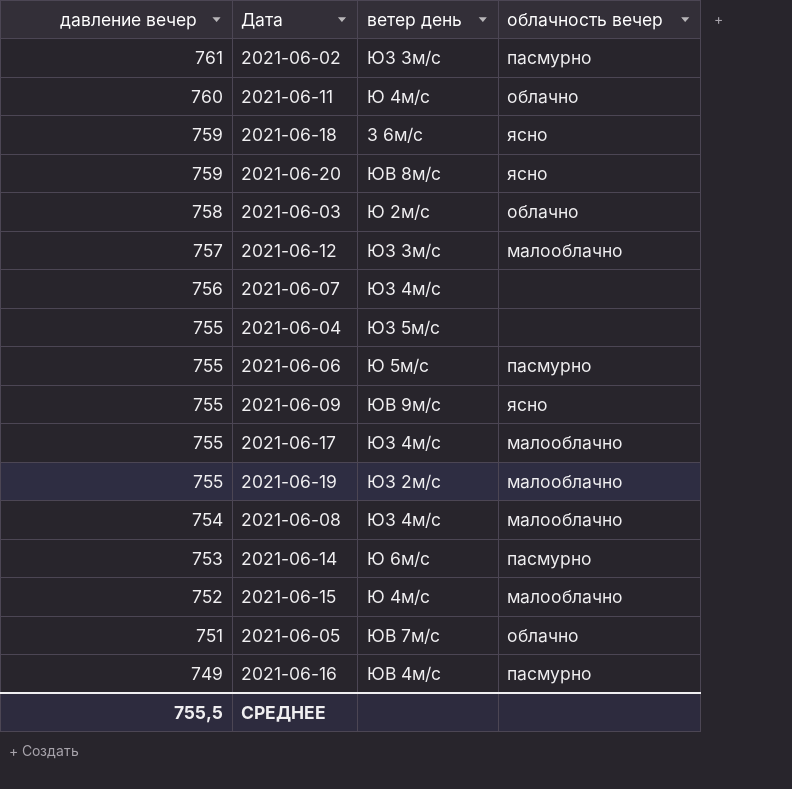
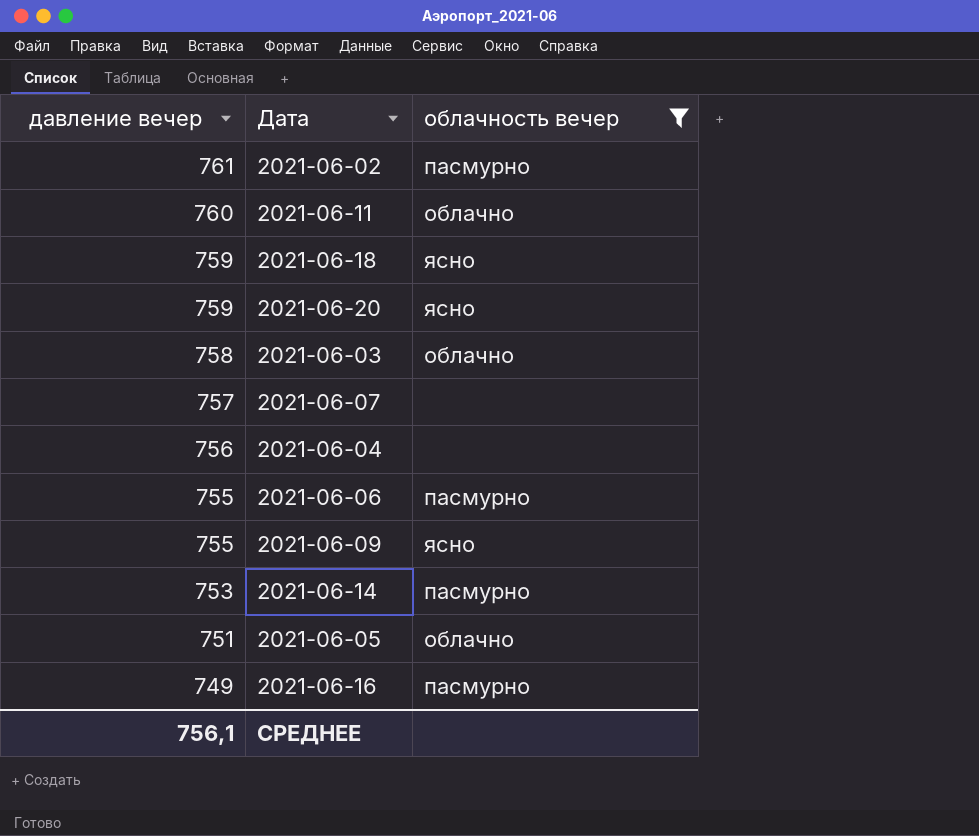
filter: none -> облачность вечер != малооблачно
column ветер день | position: 3 -> none
2021-06-07 | давление вечер: 756 -> 757
2021-06-04 | давление вечер: 755 -> 756
СРЕДНЕЕ | давление вечер: 755,5 -> 756,1

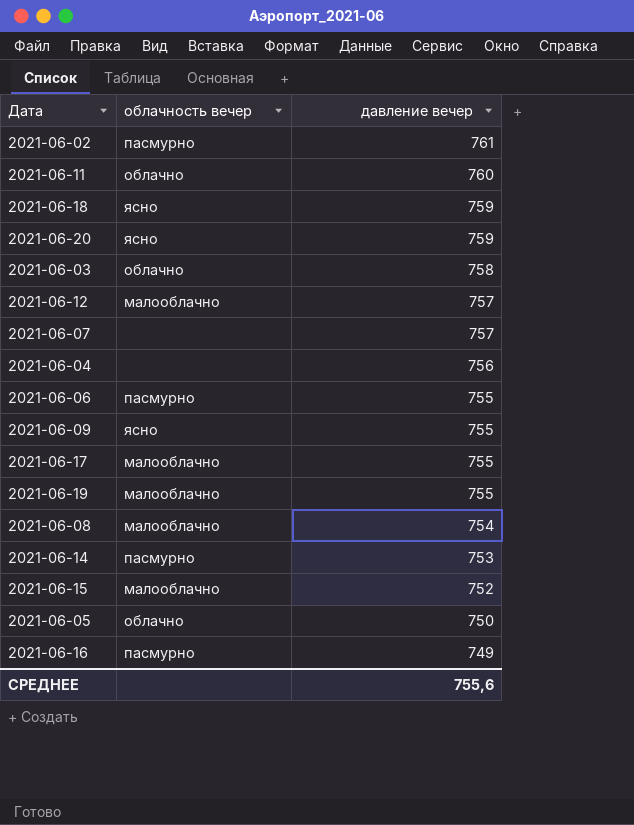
filter: облачность вечер != малооблачно -> none
column давление вечер | position: 1 -> 3
2021-06-05 | давление вечер: 751 -> 750
СРЕДНЕЕ | давление вечер: 756,1 -> 755,6

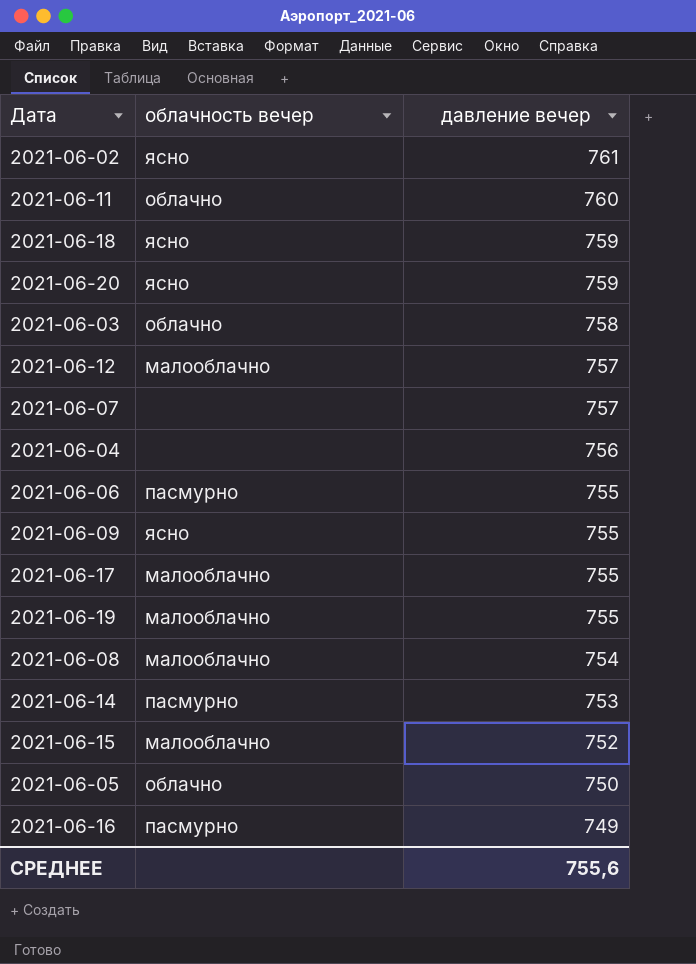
2021-06-02 | облачность вечер: пасмурно -> ясно

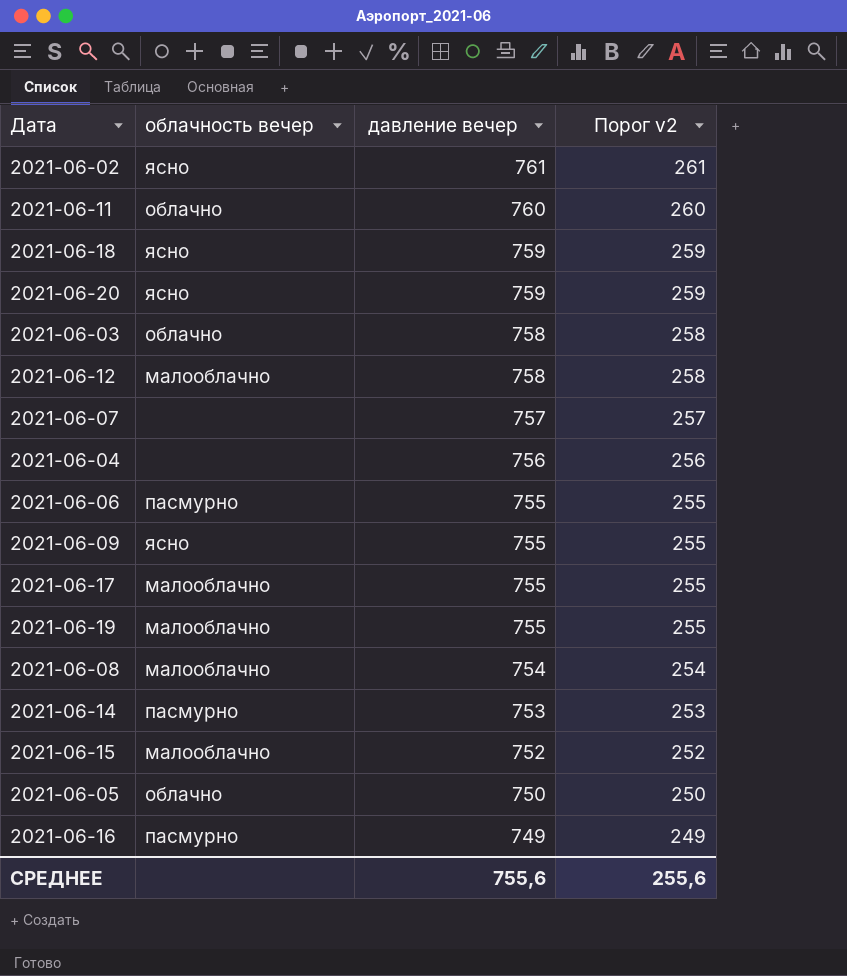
column Порог v2 | formula: none -> [давление вечер] - 500
2021-06-12 | давление вечер: 757 -> 758

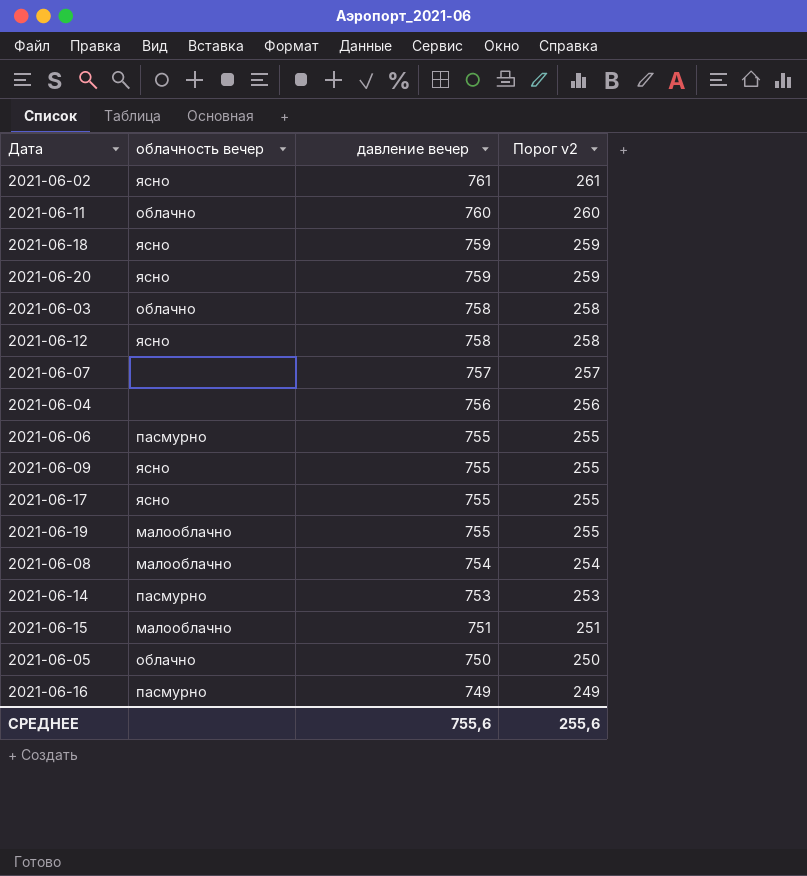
2021-06-12 | облачность вечер: малооблачно -> ясно
2021-06-17 | облачность вечер: малооблачно -> ясно
2021-06-15 | давление вечер: 752 -> 751
2021-06-15 | Порог v2: 252 -> 251

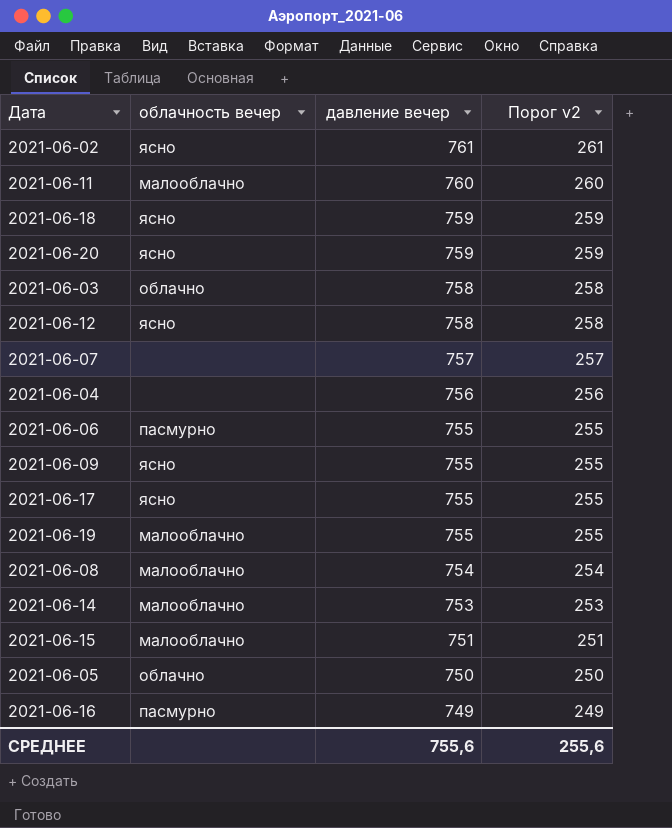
2021-06-11 | облачность вечер: облачно -> малооблачно
2021-06-14 | облачность вечер: пасмурно -> малооблачно

